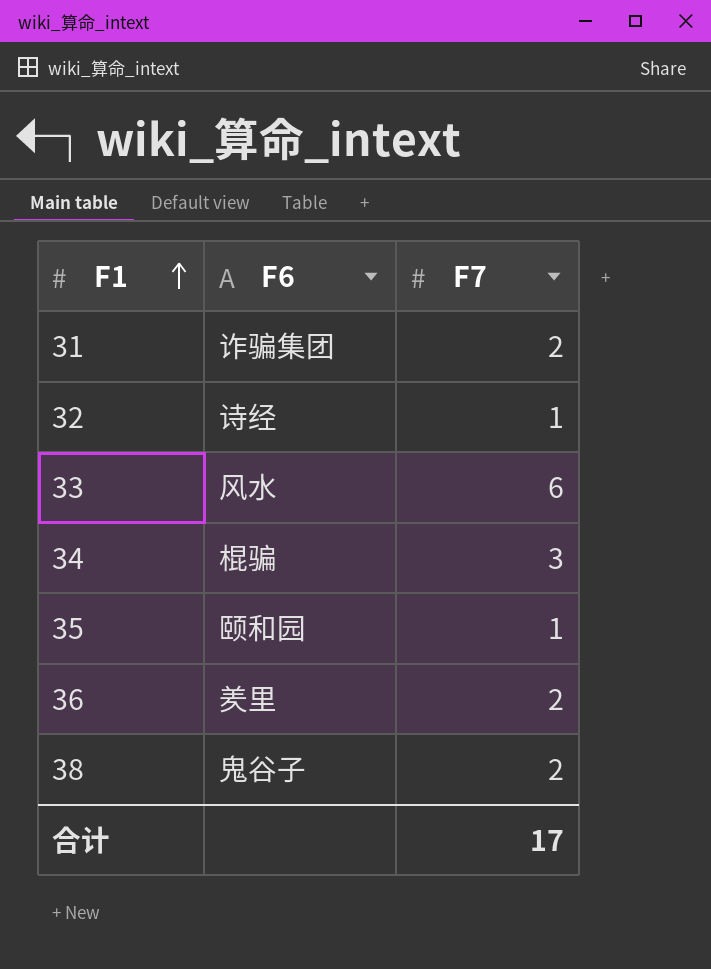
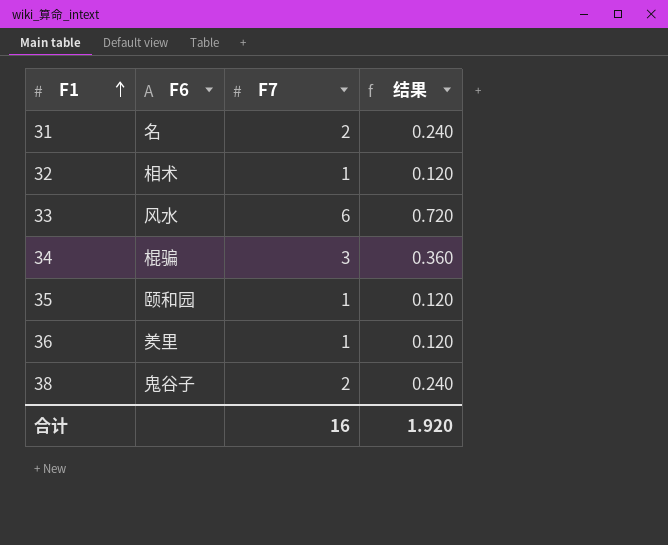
column 结果 | formula: none -> [F7] * 0.12
31 | F6: 诈骗集团 -> 名
32 | F6: 诗经 -> 相术
36 | F7: 2 -> 1
合计 | F7: 17 -> 16

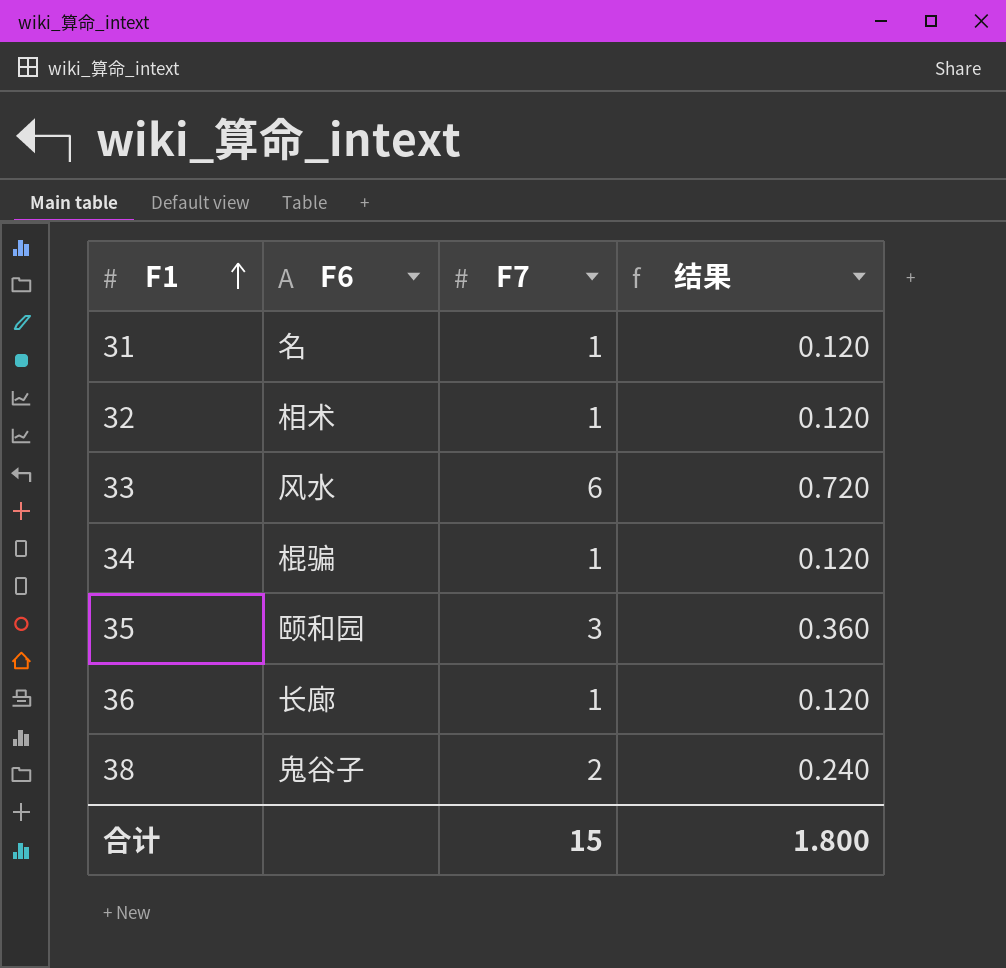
31 | F7: 2 -> 1
31 | 结果: 0.240 -> 0.120
34 | F7: 3 -> 1
34 | 结果: 0.360 -> 0.120
35 | F7: 1 -> 3
35 | 结果: 0.120 -> 0.360
36 | F6: 羑里 -> 长廊
合计 | F7: 16 -> 15
合计 | 结果: 1.920 -> 1.800

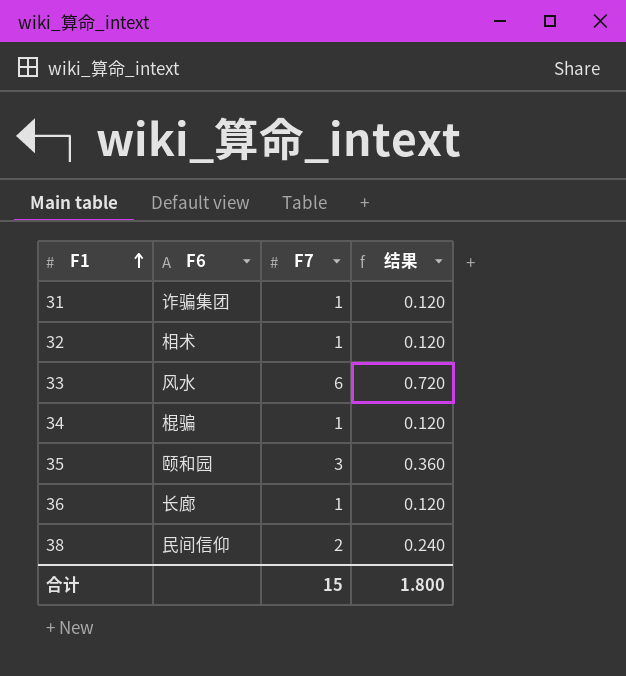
31 | F6: 名 -> 诈骗集团
38 | F6: 鬼谷子 -> 民间信仰

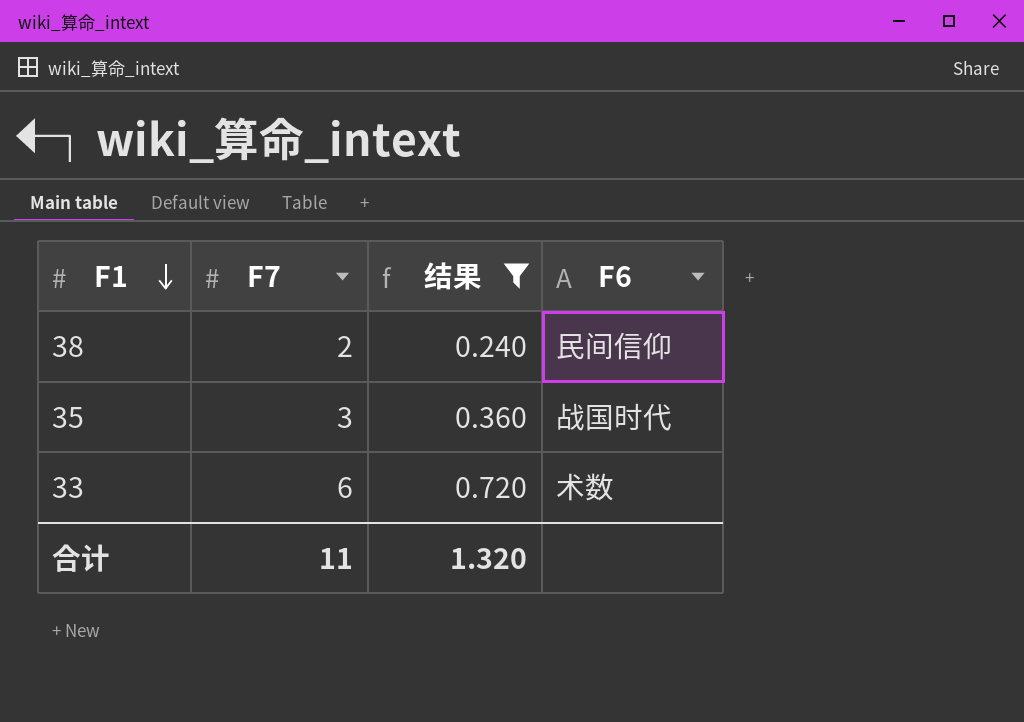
filter: none -> 结果 != 0.120
row order: F1 ascending -> F1 descending
column F6 | position: 2 -> 4
35 | F6: 颐和园 -> 战国时代
33 | F6: 风水 -> 术数
合计 | F7: 15 -> 11
合计 | 结果: 1.800 -> 1.320

